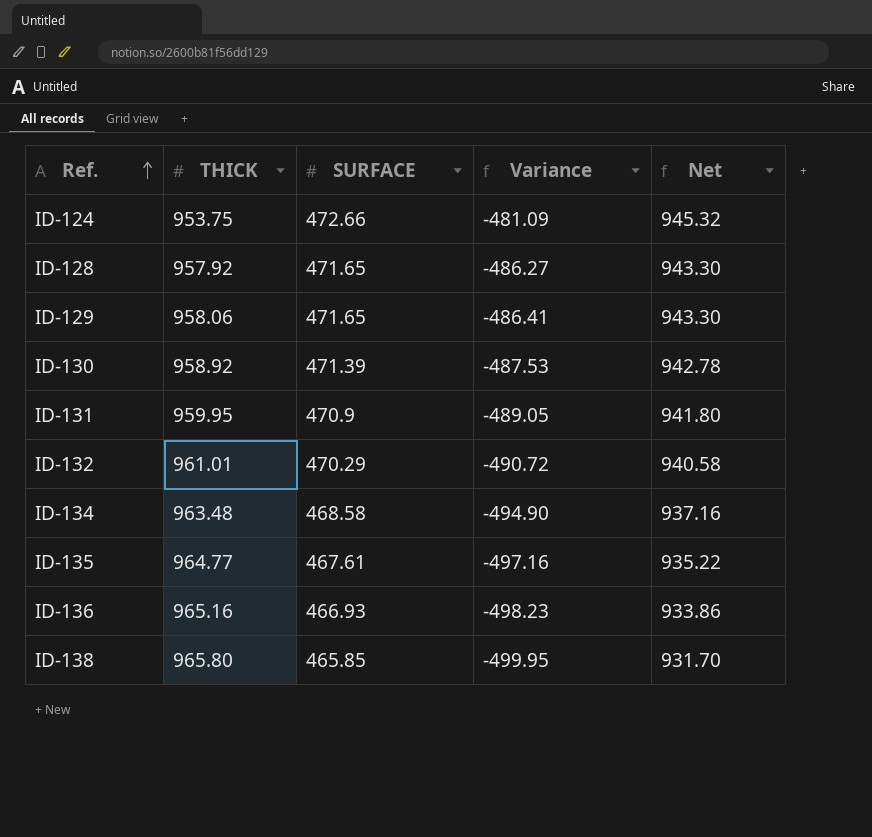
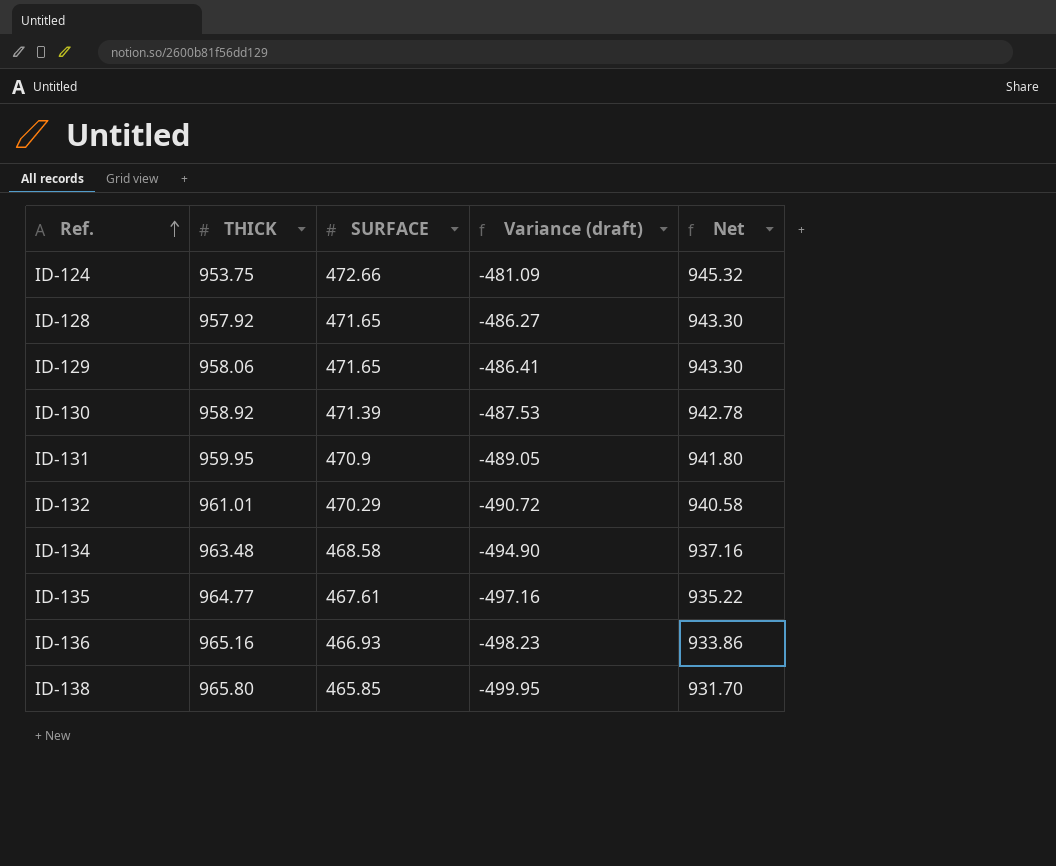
column name: Variance -> Variance (draft)

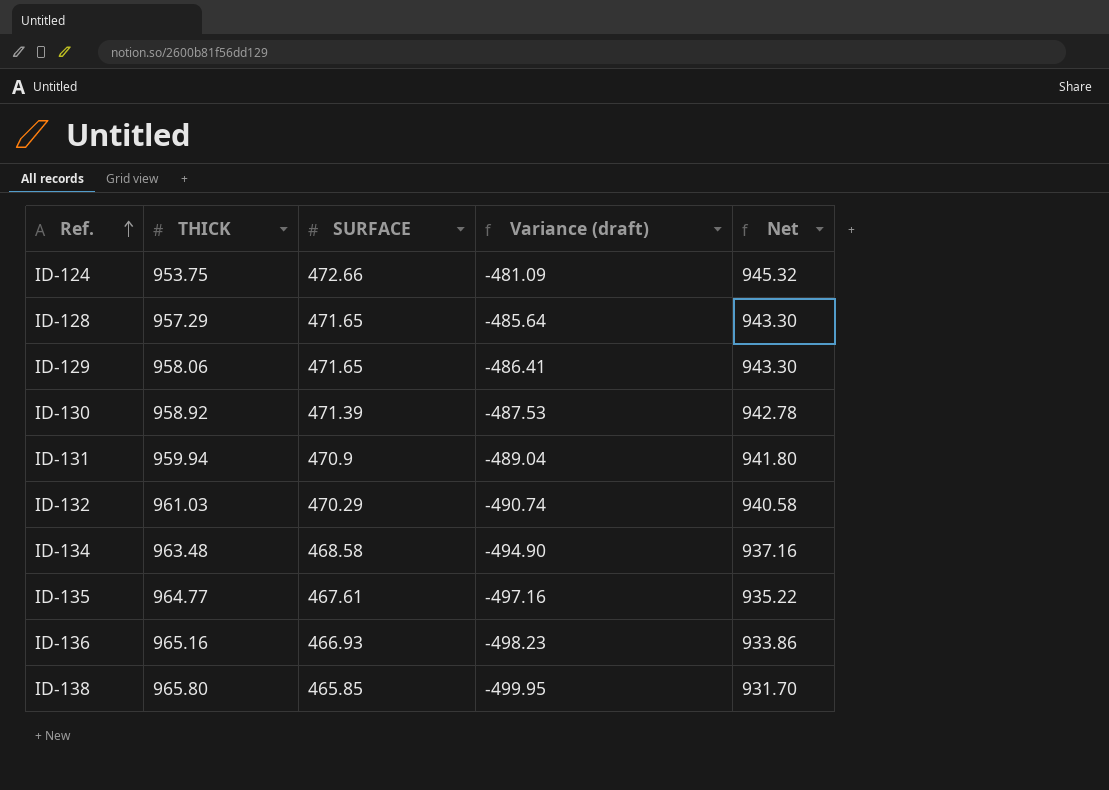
ID-128 | THICK: 957.92 -> 957.29
ID-128 | Variance (draft): -486.27 -> -485.64
ID-131 | THICK: 959.95 -> 959.94
ID-131 | Variance (draft): -489.05 -> -489.04
ID-132 | THICK: 961.01 -> 961.03
ID-132 | Variance (draft): -490.72 -> -490.74

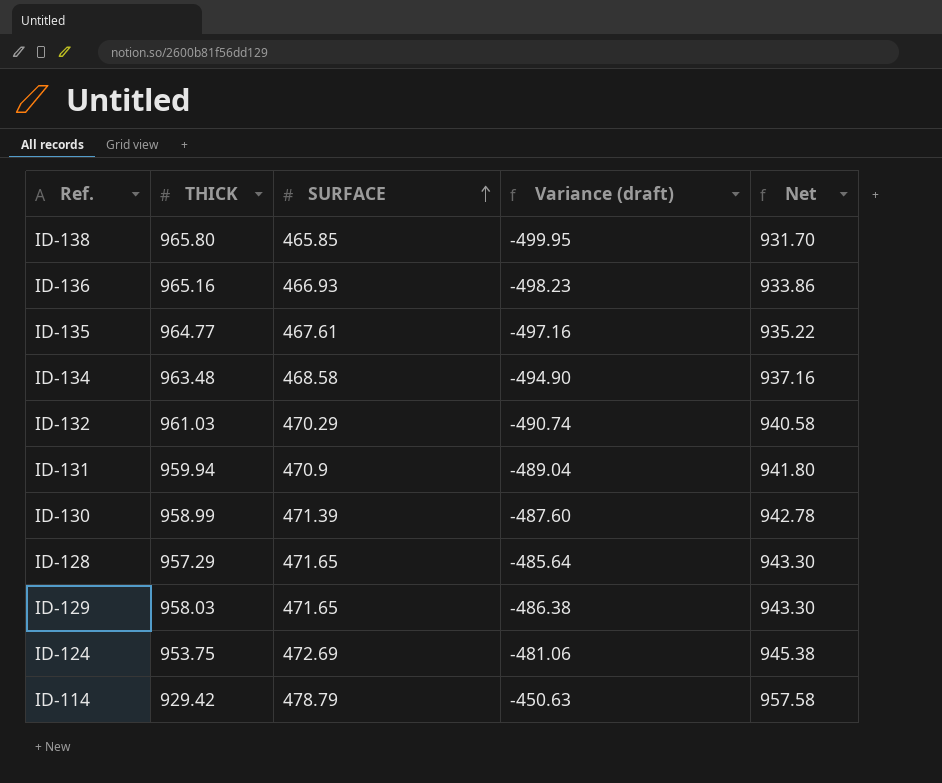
row order: Ref. ascending -> SURFACE ascending
ID-130 | THICK: 958.92 -> 958.99
ID-130 | Variance (draft): -487.53 -> -487.60
ID-129 | THICK: 958.06 -> 958.03
ID-129 | Variance (draft): -486.41 -> -486.38
ID-124 | SURFACE: 472.66 -> 472.69
ID-124 | Variance (draft): -481.09 -> -481.06
ID-124 | Net: 945.32 -> 945.38
row ID-114: none -> 929.42 | 478.79 | -450.63 | 957.58

